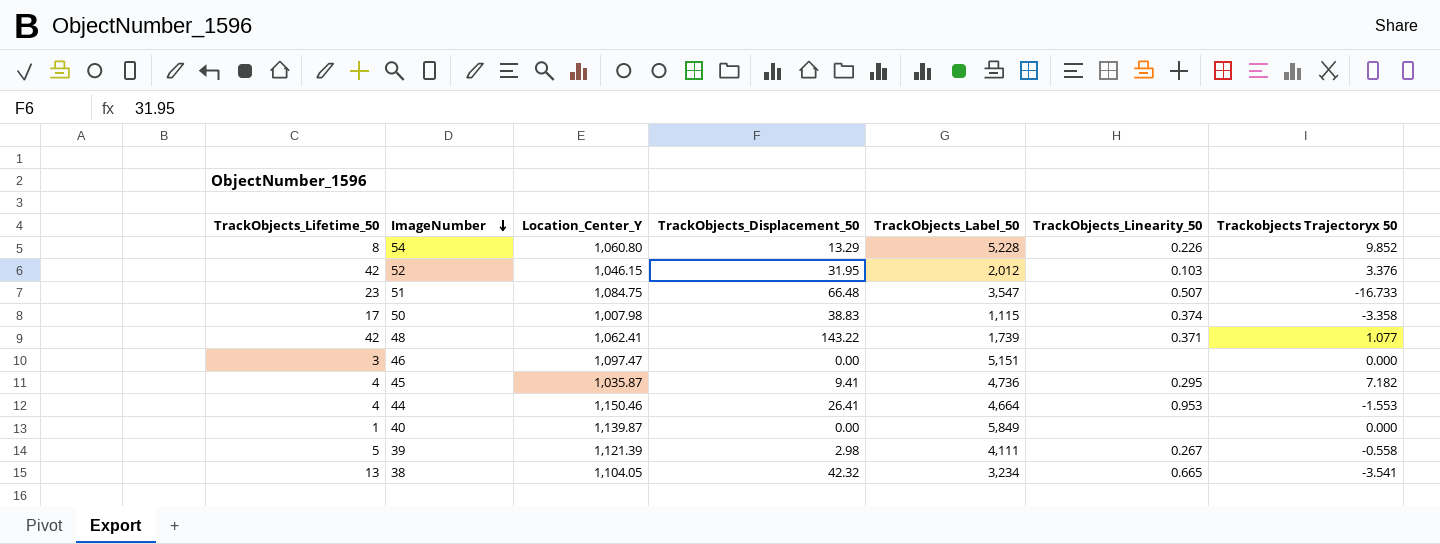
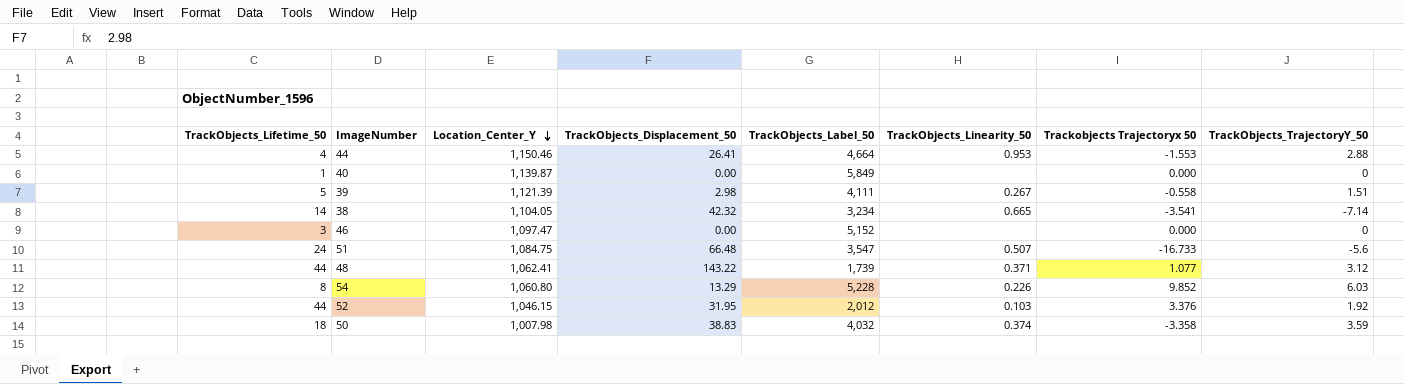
row order: ImageNumber descending -> Location_Center_Y descending
column TrackObjects_TrajectoryY_50 | position: none -> 8
row 45: 4 | 1,035.87 | 9.41 | 4,736 | 0.295 | 7.182 -> none
38 | TrackObjects_Lifetime_50: 13 -> 14
46 | TrackObjects_Label_50: 5,151 -> 5,152
51 | TrackObjects_Lifetime_50: 23 -> 24
48 | TrackObjects_Lifetime_50: 42 -> 44
52 | TrackObjects_Lifetime_50: 42 -> 44
50 | TrackObjects_Lifetime_50: 17 -> 18
50 | TrackObjects_Label_50: 1,115 -> 4,032

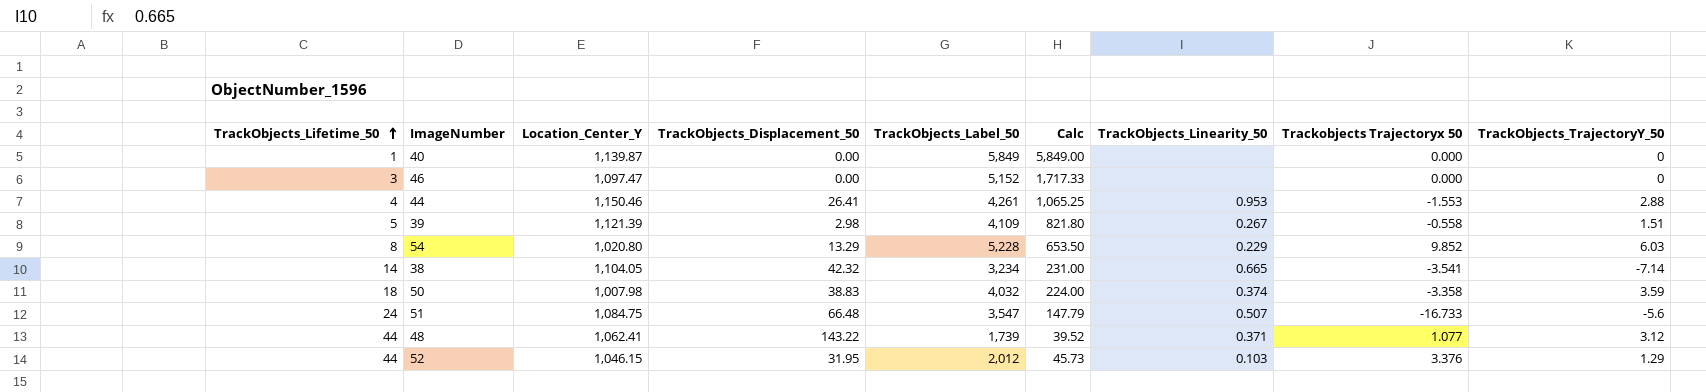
row order: Location_Center_Y descending -> TrackObjects_Lifetime_50 ascending
column Calc | formula: none -> [TrackObjects_Label_50] / [TrackObjects_Lifetime_50]
44 | TrackObjects_Label_50: 4,664 -> 4,261
39 | TrackObjects_Label_50: 4,111 -> 4,109
54 | Location_Center_Y: 1,060.80 -> 1,020.80
54 | TrackObjects_Linearity_50: 0.226 -> 0.229
52 | TrackObjects_TrajectoryY_50: 1.92 -> 1.29

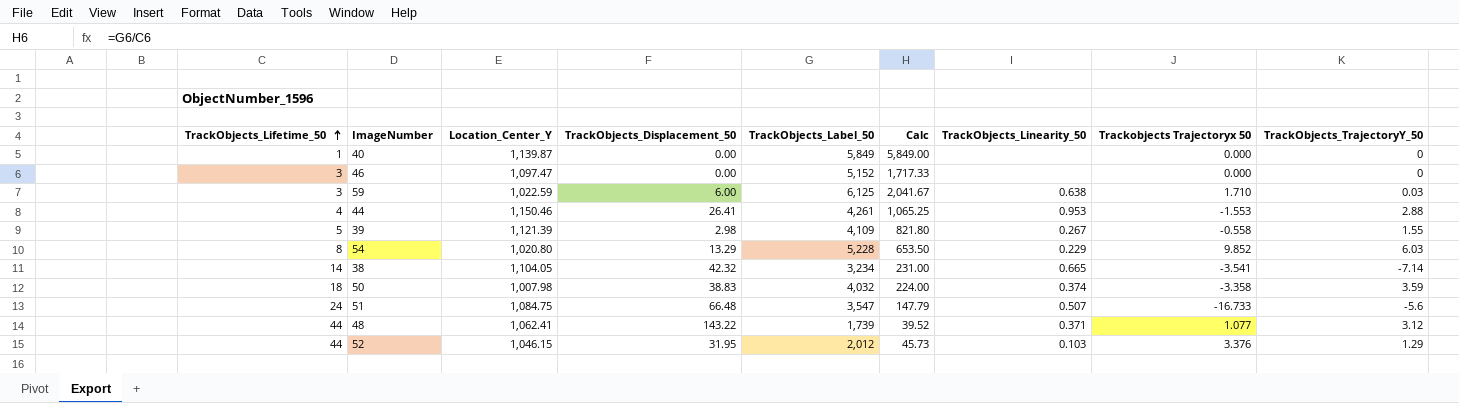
row 59: none -> 3 | 1,022.59 | 6.00 | 6,125 | 2,041.67 | 0.638 | 1.710 | 0.03
39 | TrackObjects_TrajectoryY_50: 1.51 -> 1.55

